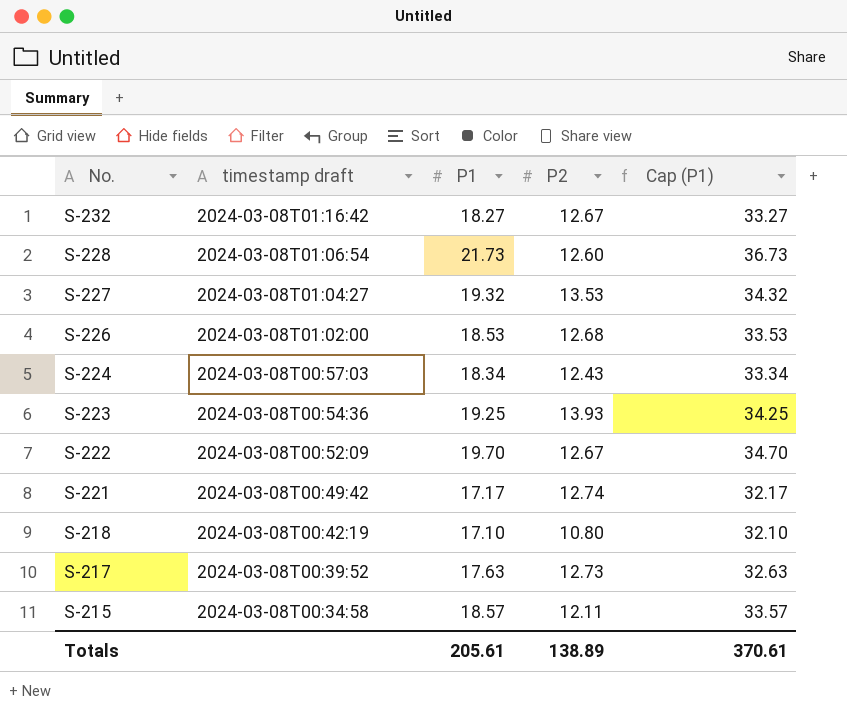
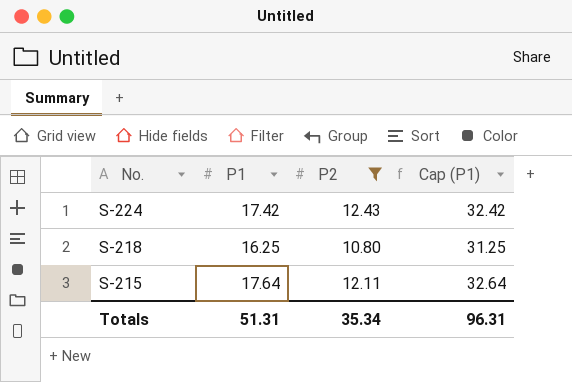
filter: none -> P2 <= 12.43
column timestamp draft | position: 2 -> none
S-224 | P1: 18.34 -> 17.42
S-224 | Cap (P1): 33.34 -> 32.42
S-218 | P1: 17.10 -> 16.25
S-218 | Cap (P1): 32.10 -> 31.25
S-215 | P1: 18.57 -> 17.64
S-215 | Cap (P1): 33.57 -> 32.64
Totals | P1: 205.61 -> 51.31
Totals | P2: 138.89 -> 35.34
Totals | Cap (P1): 370.61 -> 96.31

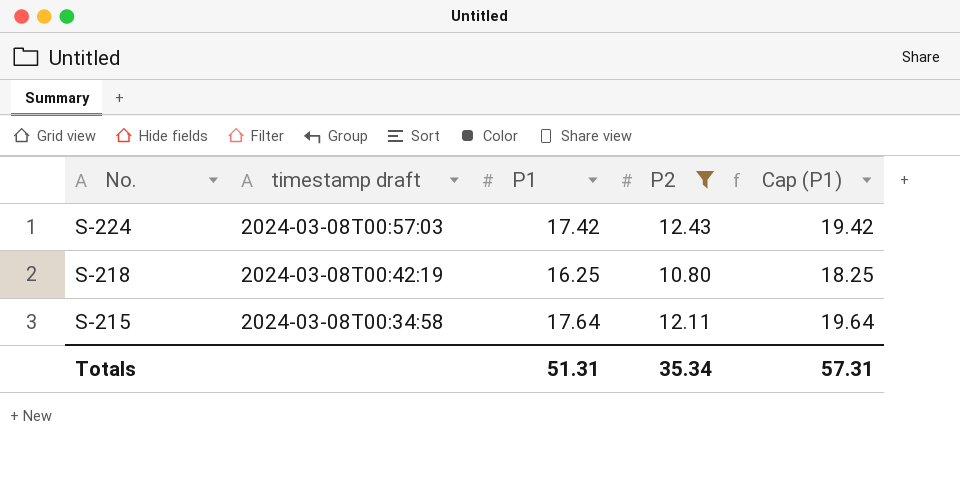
column timestamp draft | position: none -> 2
column Cap (P1) | formula: [P1] + 15 -> [P1] + 2
Totals | Cap (P1): 96.31 -> 57.31

